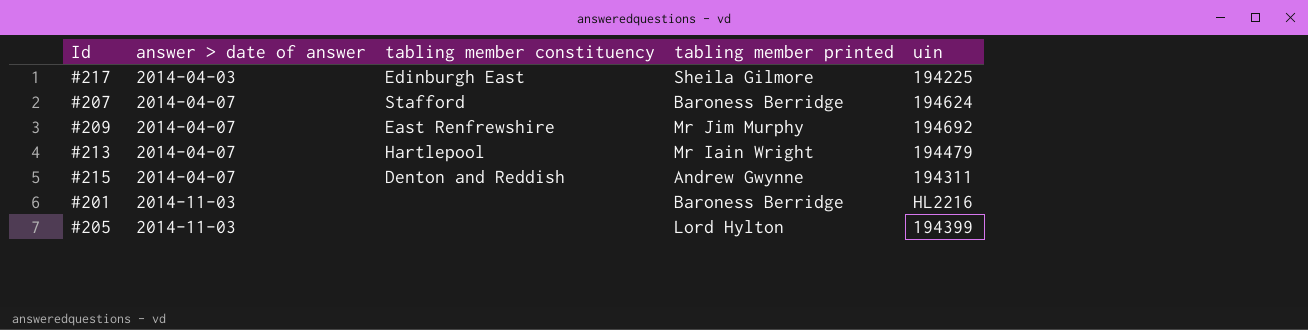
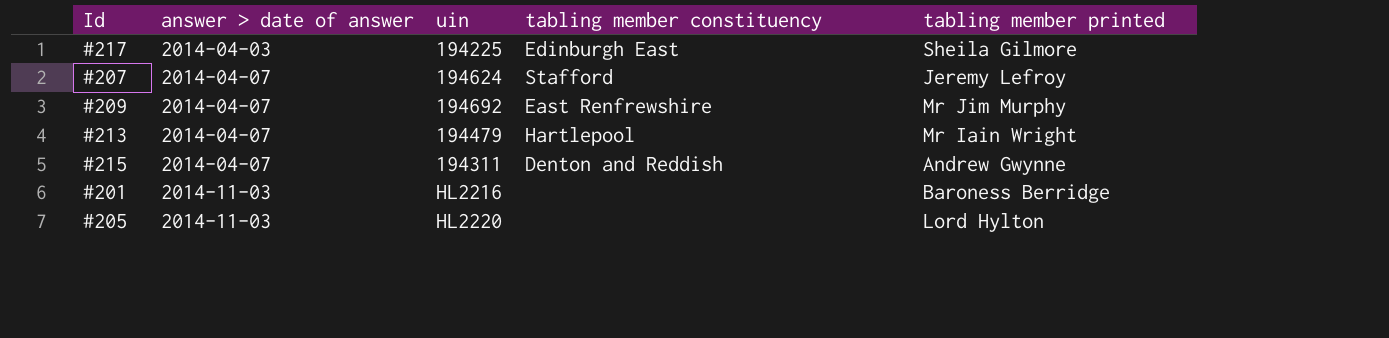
column uin | position: 5 -> 3
#207 | tabling member printed: Baroness Berridge -> Jeremy Lefroy
#205 | uin: 194399 -> HL2220

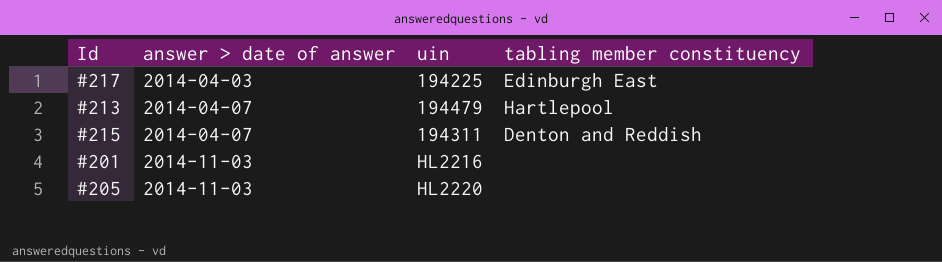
column tabling member printed | position: 5 -> none
row #207: 2014-04-07 | 194624 | Stafford | Jeremy Lefroy -> none
row #209: 2014-04-07 | 194692 | East Renfrewshire | Mr Jim Murphy -> none

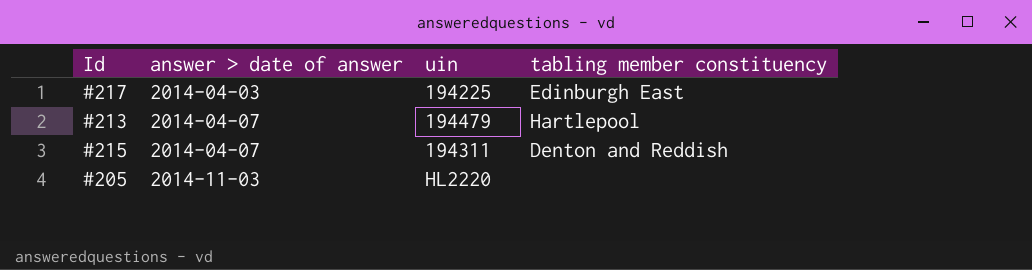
row #201: 2014-11-03 | HL2216 | none -> none

